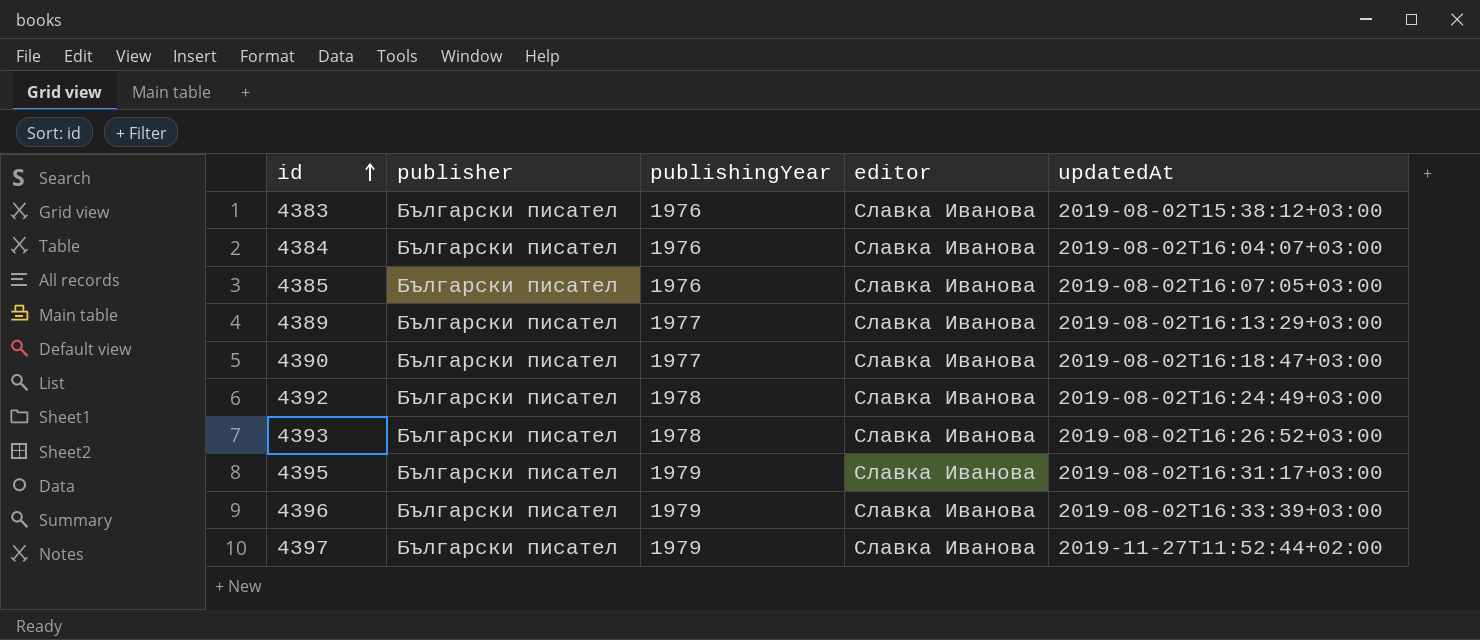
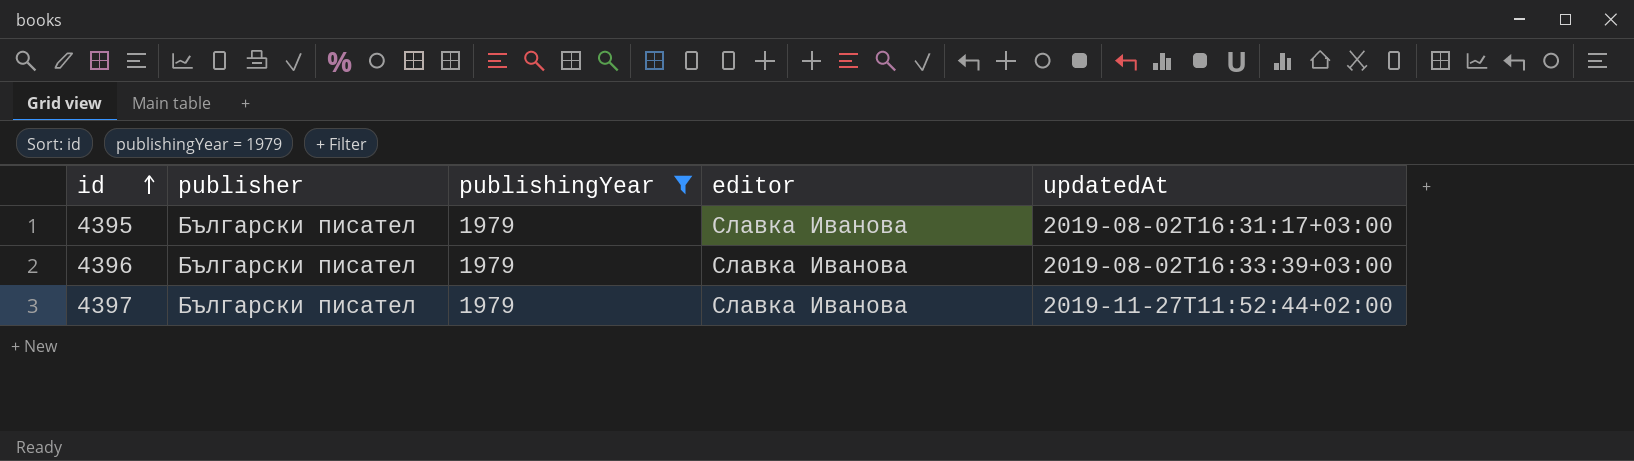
filter: none -> publishingYear = 1979

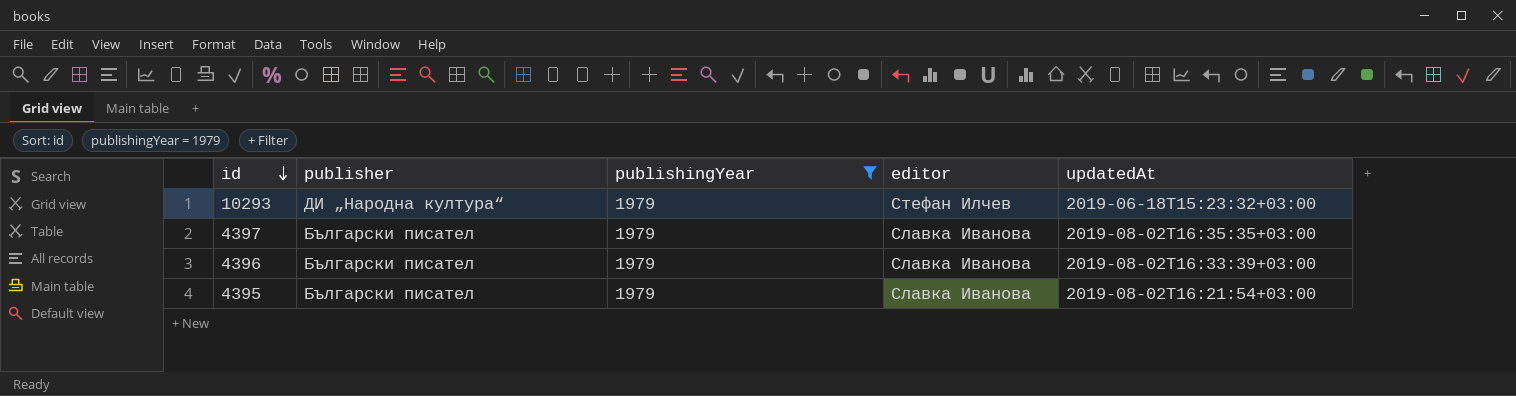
row order: id ascending -> id descending
row 10293: none -> ДИ „Народна култура“ | 1979 | Стефан Илчев | 2019-06-18T15:23:32+03:00
4397 | updatedAt: 2019-11-27T11:52:44+02:00 -> 2019-08-02T16:35:35+03:00
4395 | updatedAt: 2019-08-02T16:31:17+03:00 -> 2019-08-02T16:21:54+03:00

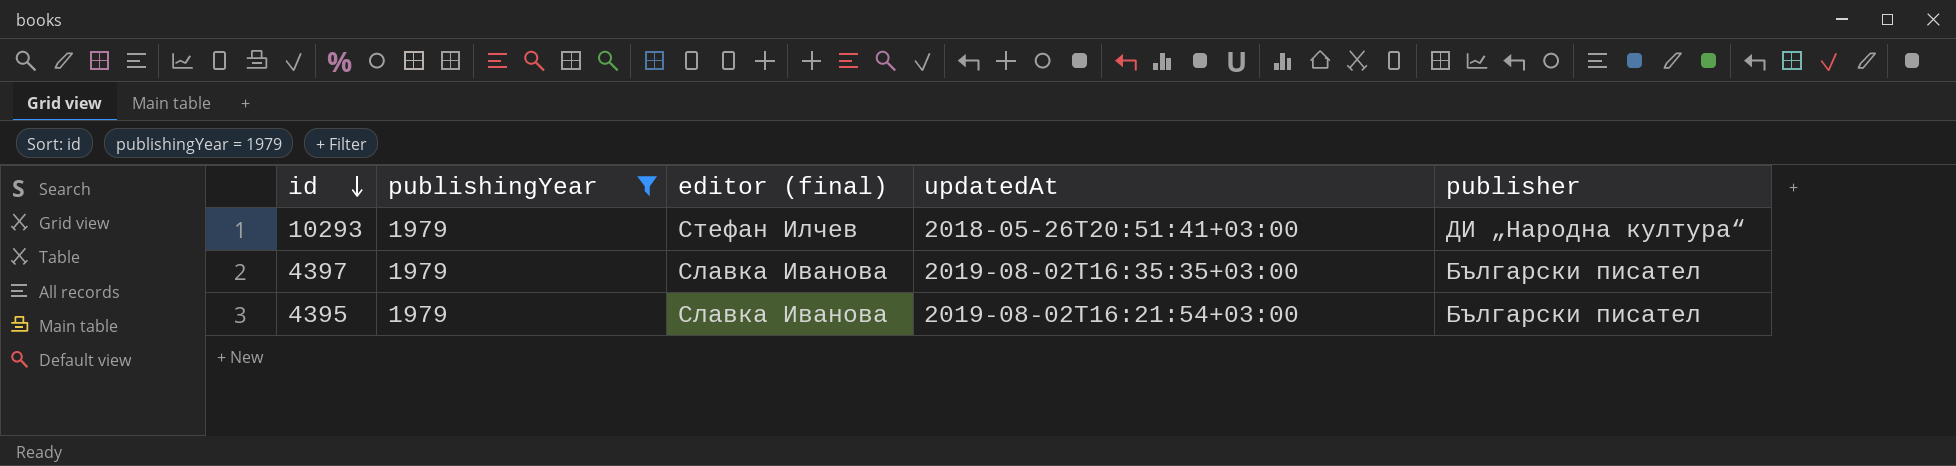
column name: editor -> editor (final)
column publisher | position: 2 -> 5
row 4396: Български писател | 1979 | Славка Иванова | 2019-08-02T16:33:39+03:00 -> none
10293 | updatedAt: 2019-06-18T15:23:32+03:00 -> 2018-05-26T20:51:41+03:00

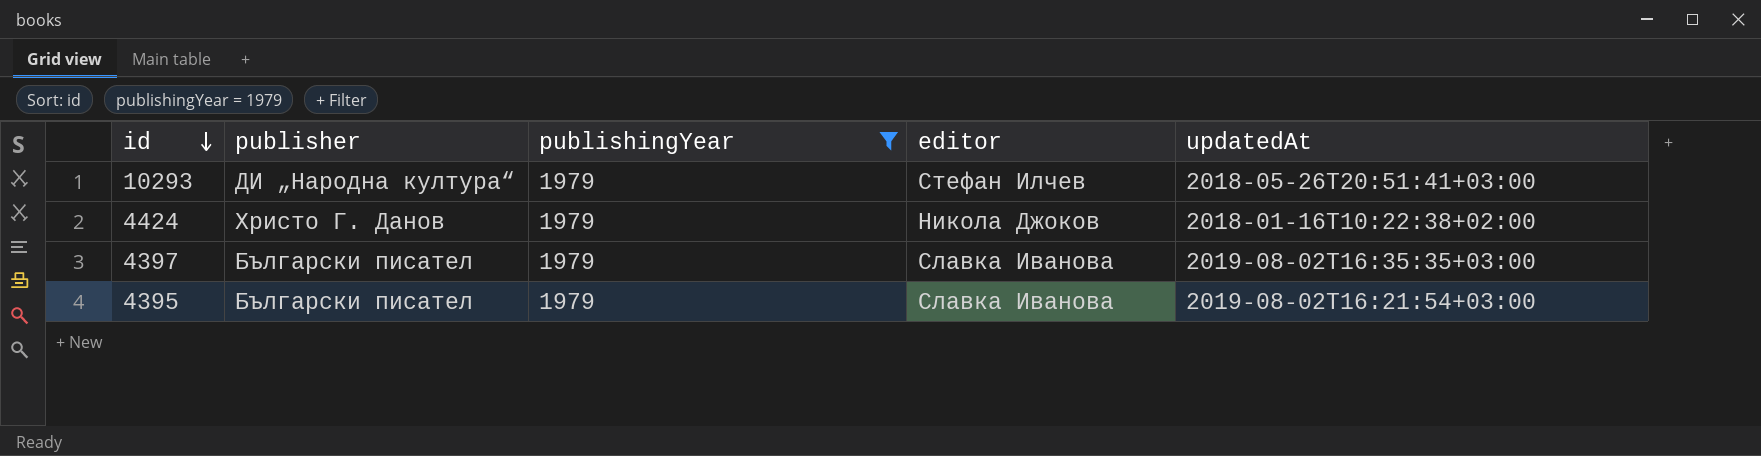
column publisher | position: 5 -> 2
column name: editor (final) -> editor
row 4424: none -> Христо Г. Данов | 1979 | Никола Джоков | 2018-01-16T10:22:38+02:00

